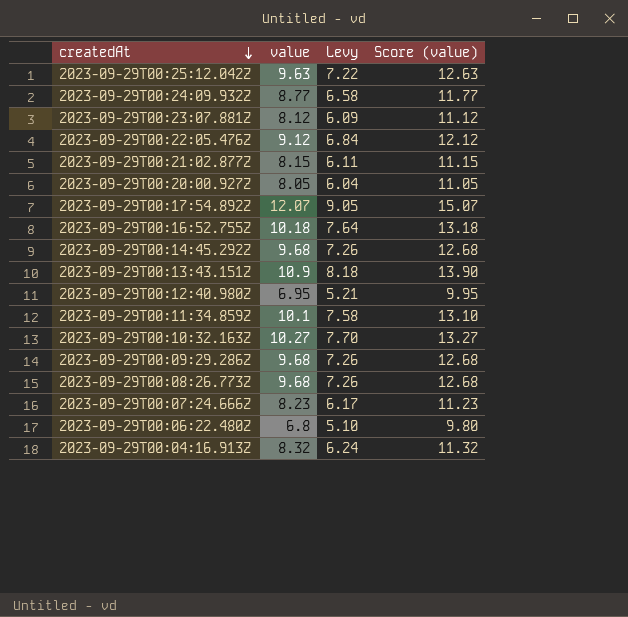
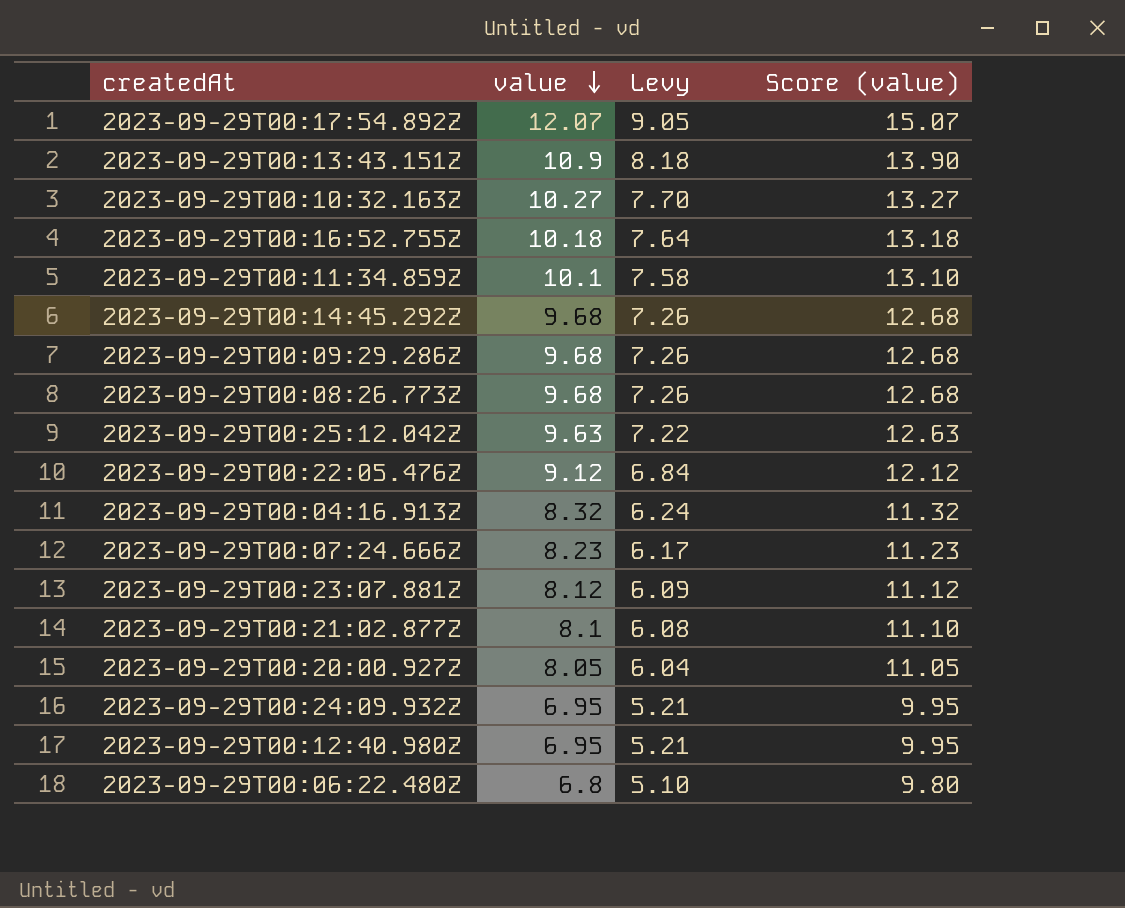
row order: createdAt descending -> value descending
2023-09-29T00:21:02.877Z | value: 8.15 -> 8.1
2023-09-29T00:21:02.877Z | Levy: 6.11 -> 6.08
2023-09-29T00:21:02.877Z | Score (value): 11.15 -> 11.10
2023-09-29T00:24:09.932Z | value: 8.77 -> 6.95
2023-09-29T00:24:09.932Z | Levy: 6.58 -> 5.21
2023-09-29T00:24:09.932Z | Score (value): 11.77 -> 9.95

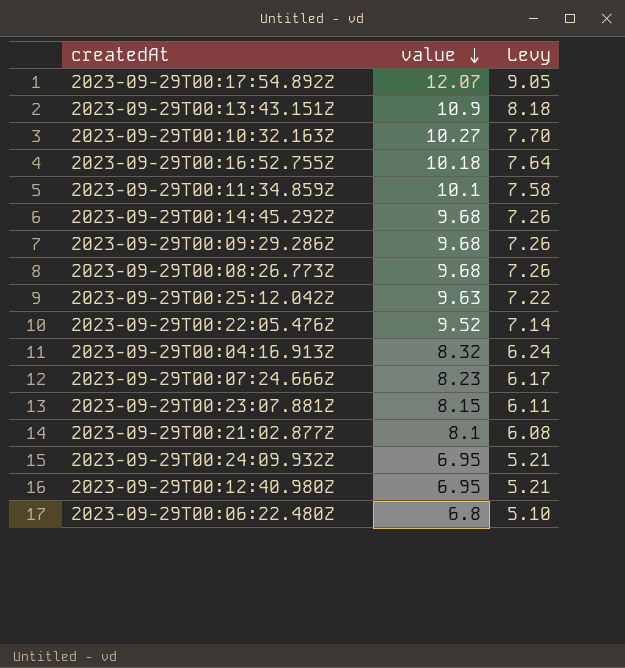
column Score (value) | formula: [value] + 3 -> none
row 2023-09-29T00:20:00.927Z: 8.05 | 6.04 | 11.05 -> none
2023-09-29T00:22:05.476Z | value: 9.12 -> 9.52
2023-09-29T00:22:05.476Z | Levy: 6.84 -> 7.14
2023-09-29T00:23:07.881Z | value: 8.12 -> 8.15
2023-09-29T00:23:07.881Z | Levy: 6.09 -> 6.11

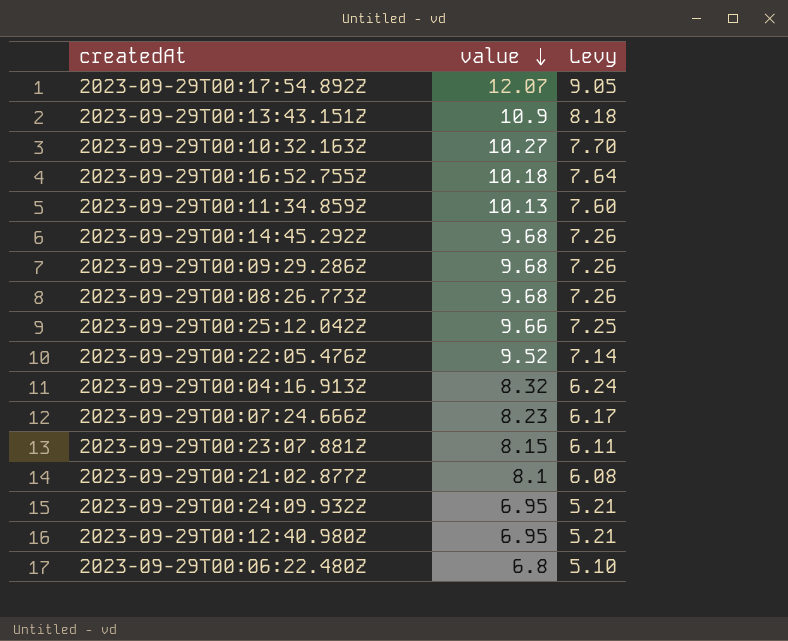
2023-09-29T00:11:34.859Z | value: 10.1 -> 10.13
2023-09-29T00:11:34.859Z | Levy: 7.58 -> 7.60
2023-09-29T00:25:12.042Z | value: 9.63 -> 9.66
2023-09-29T00:25:12.042Z | Levy: 7.22 -> 7.25

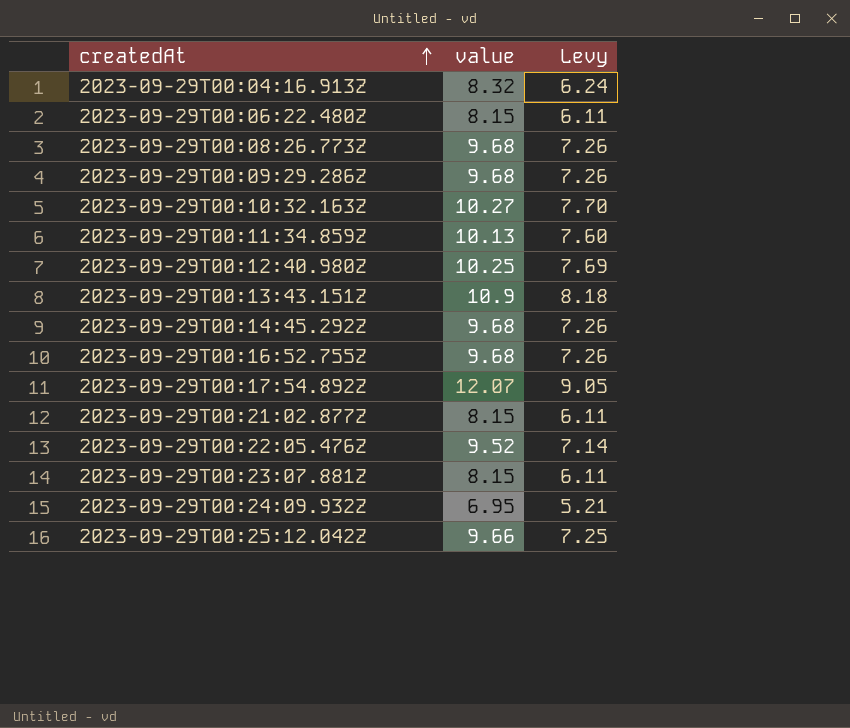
row order: value descending -> createdAt ascending
row 2023-09-29T00:07:24.666Z: 8.23 | 6.17 -> none
2023-09-29T00:06:22.480Z | value: 6.8 -> 8.15
2023-09-29T00:06:22.480Z | Levy: 5.10 -> 6.11
2023-09-29T00:12:40.980Z | value: 6.95 -> 10.25
2023-09-29T00:12:40.980Z | Levy: 5.21 -> 7.69
2023-09-29T00:16:52.755Z | value: 10.18 -> 9.68
2023-09-29T00:16:52.755Z | Levy: 7.64 -> 7.26
2023-09-29T00:21:02.877Z | value: 8.1 -> 8.15
2023-09-29T00:21:02.877Z | Levy: 6.08 -> 6.11

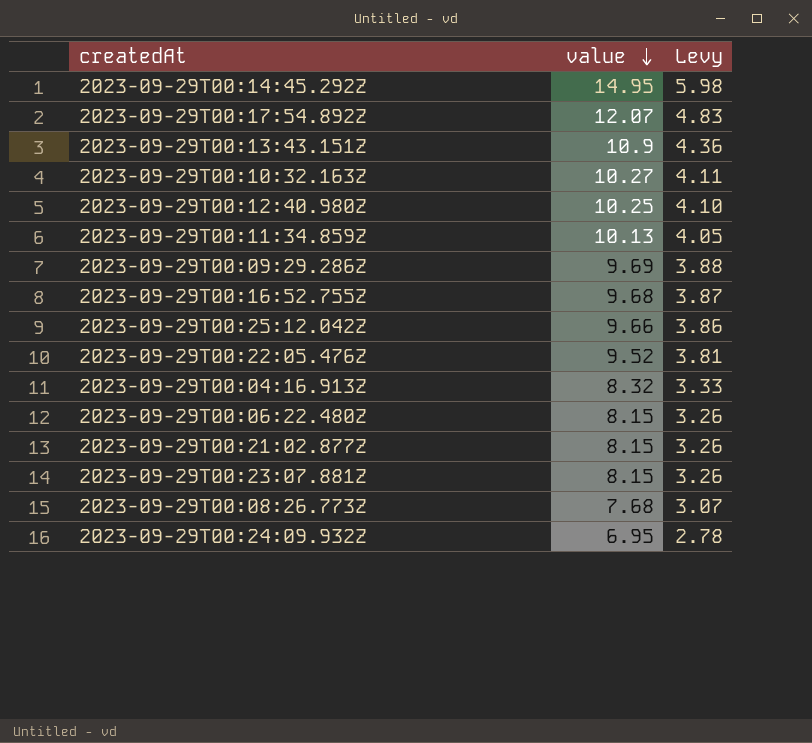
row order: createdAt ascending -> value descending
column Levy | formula: [value] * 0.75 -> [value] * 0.4
2023-09-29T00:14:45.292Z | value: 9.68 -> 14.95
2023-09-29T00:09:29.286Z | value: 9.68 -> 9.69
2023-09-29T00:08:26.773Z | value: 9.68 -> 7.68

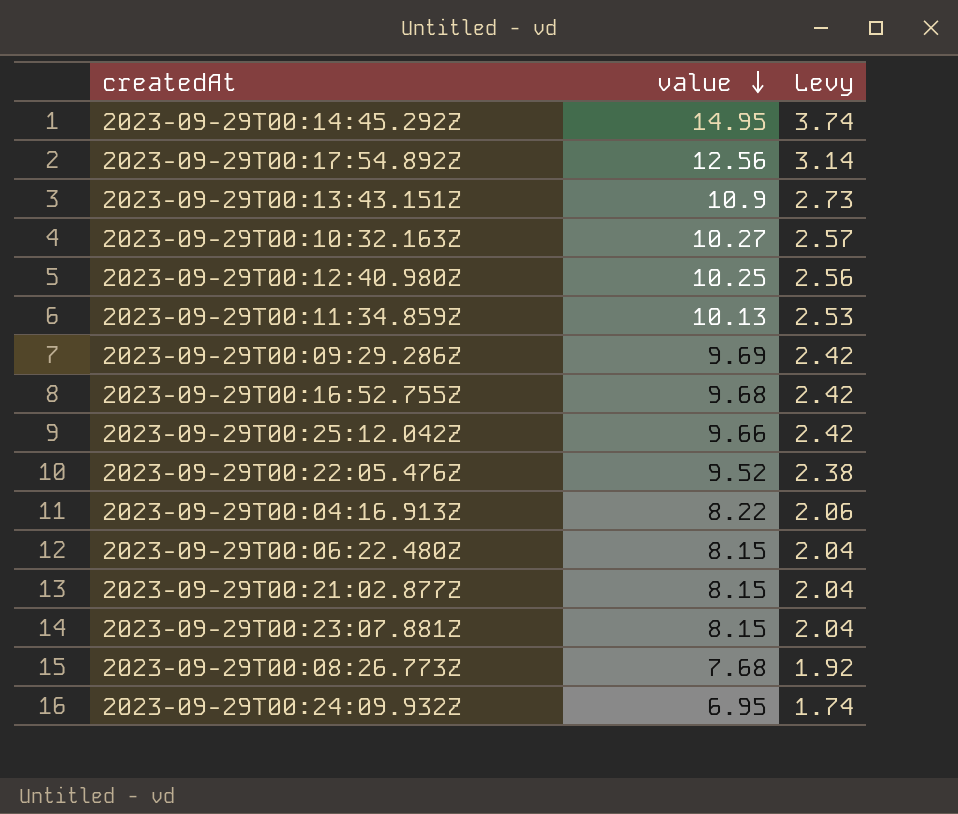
column Levy | formula: [value] * 0.4 -> [value] * 0.25
2023-09-29T00:17:54.892Z | value: 12.07 -> 12.56
2023-09-29T00:04:16.913Z | value: 8.32 -> 8.22

